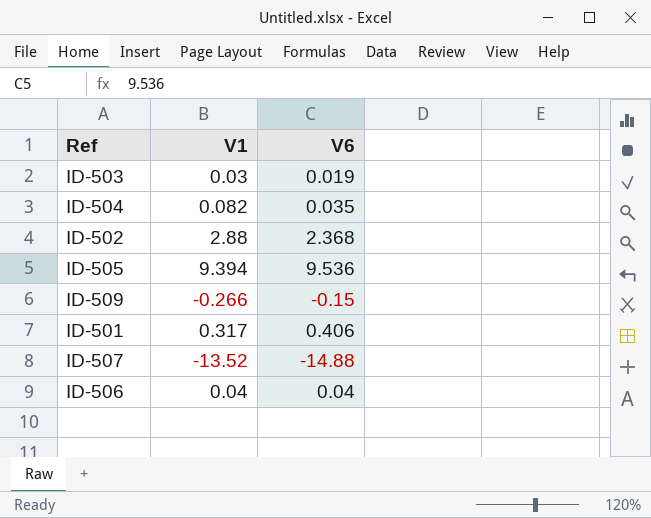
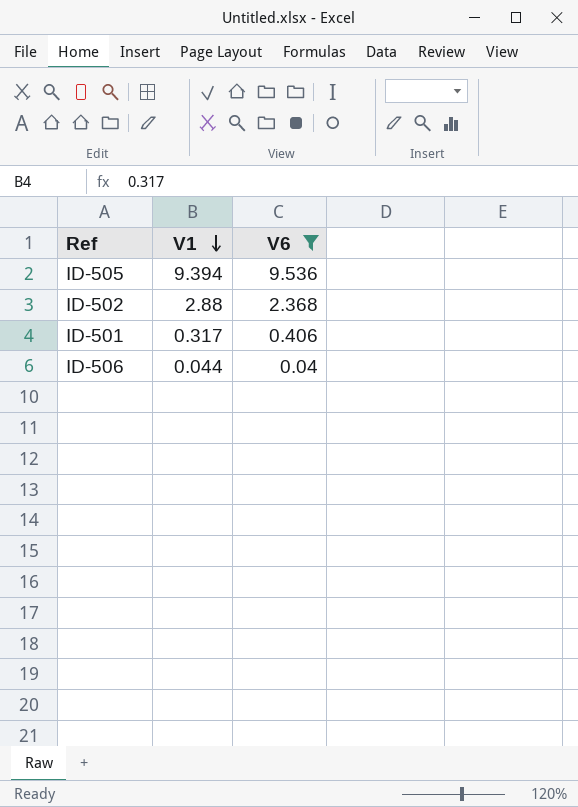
filter: none -> V6 >= 0.04
row order: none -> V1 descending
ID-506 | V1: 0.04 -> 0.044

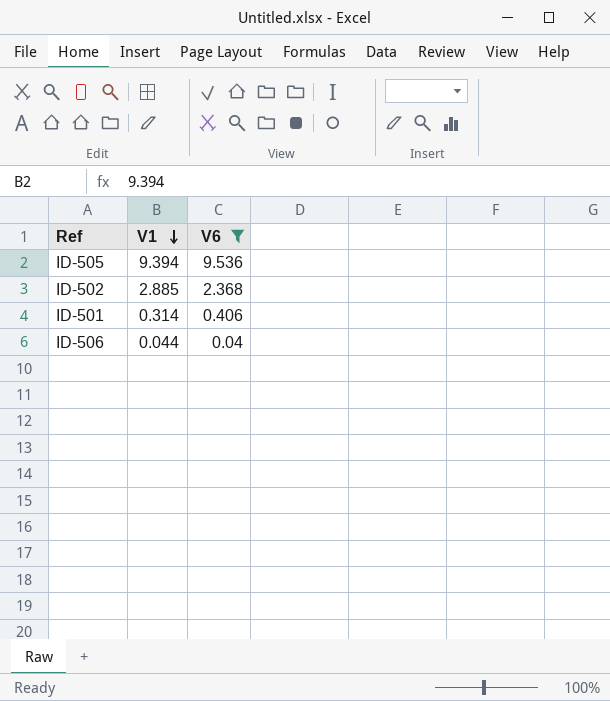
ID-502 | V1: 2.88 -> 2.885
ID-501 | V1: 0.317 -> 0.314

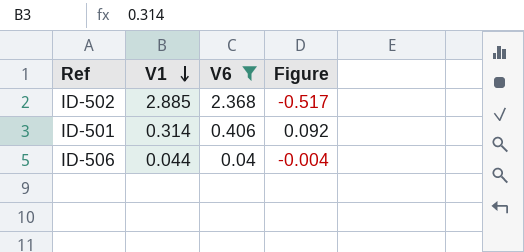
column Figure | formula: none -> [V6] - [V1]
row ID-505: 9.394 | 9.536 -> none

